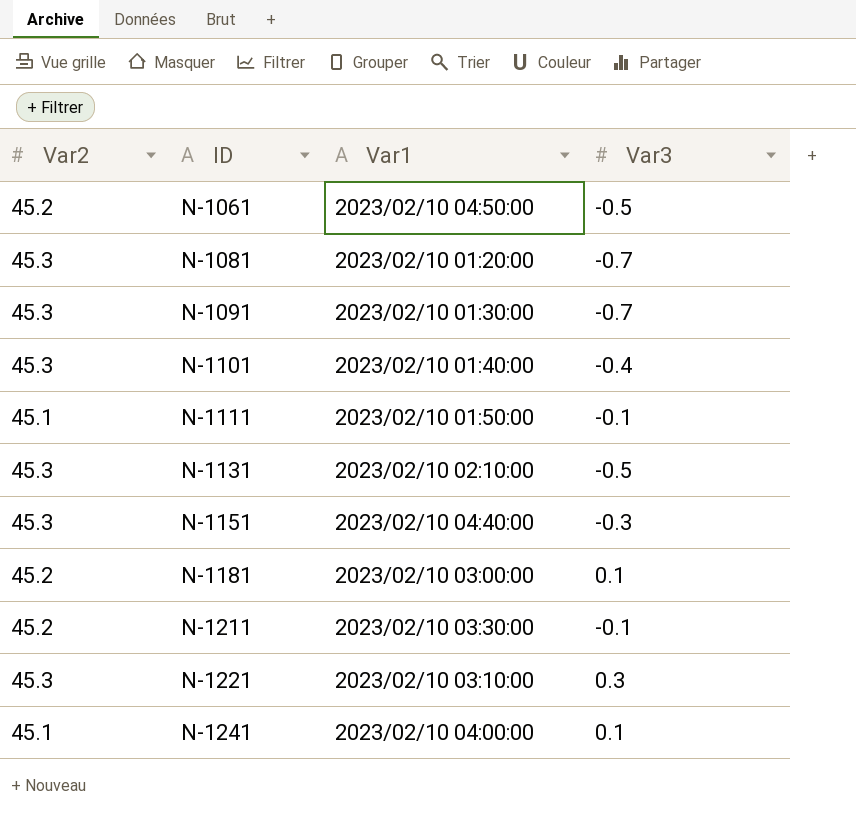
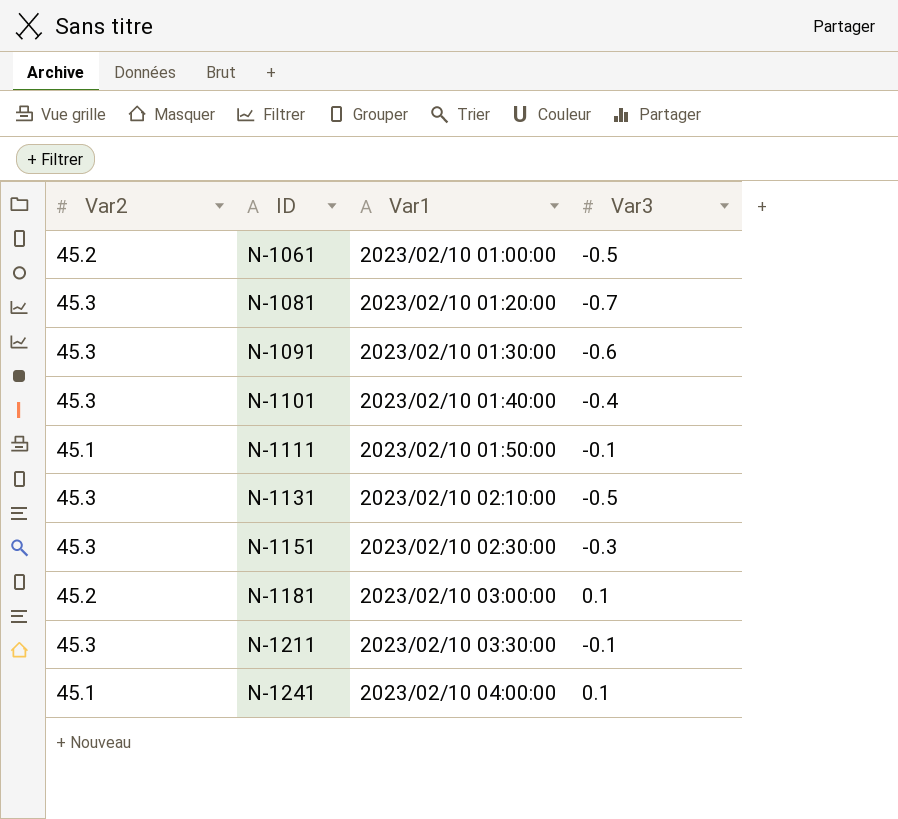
row N-1221: 45.3 | 2023/02/10 03:10:00 | 0.3 -> none
N-1061 | Var1: 2023/02/10 04:50:00 -> 2023/02/10 01:00:00
N-1091 | Var3: -0.7 -> -0.6
N-1151 | Var1: 2023/02/10 04:40:00 -> 2023/02/10 02:30:00
N-1211 | Var2: 45.2 -> 45.3

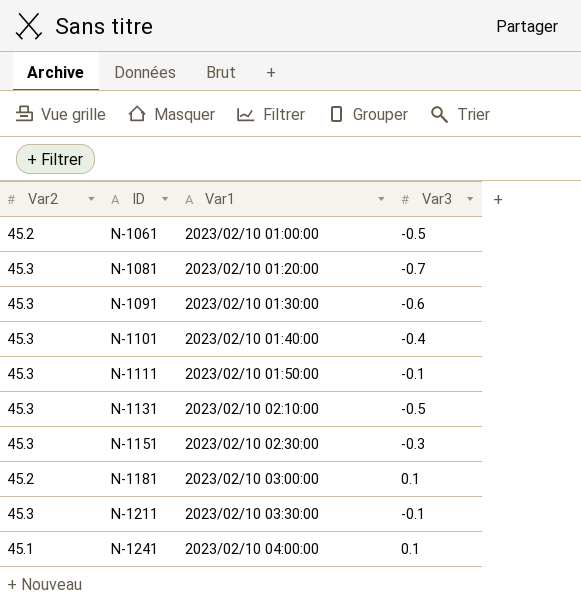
N-1111 | Var2: 45.1 -> 45.3

